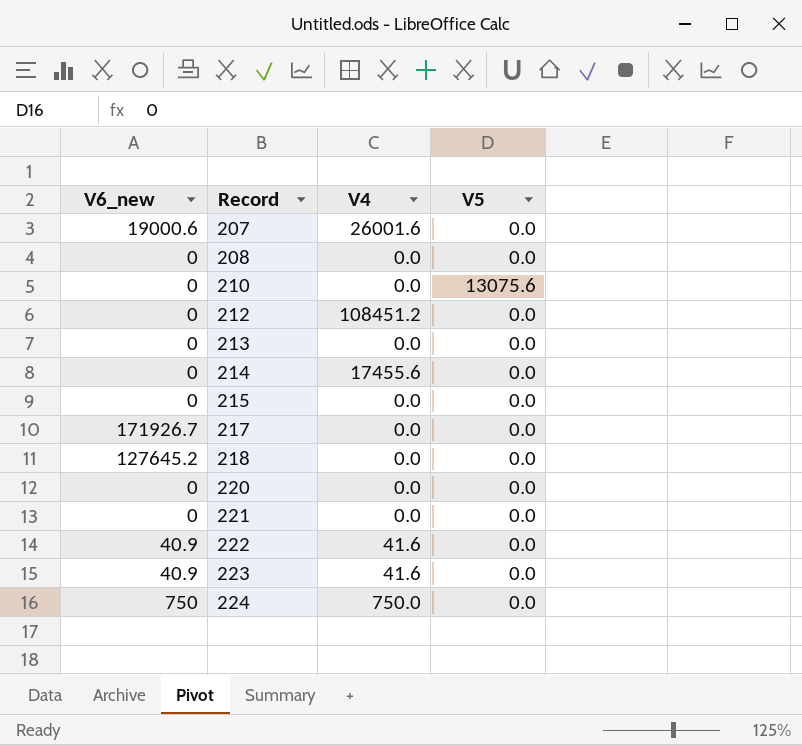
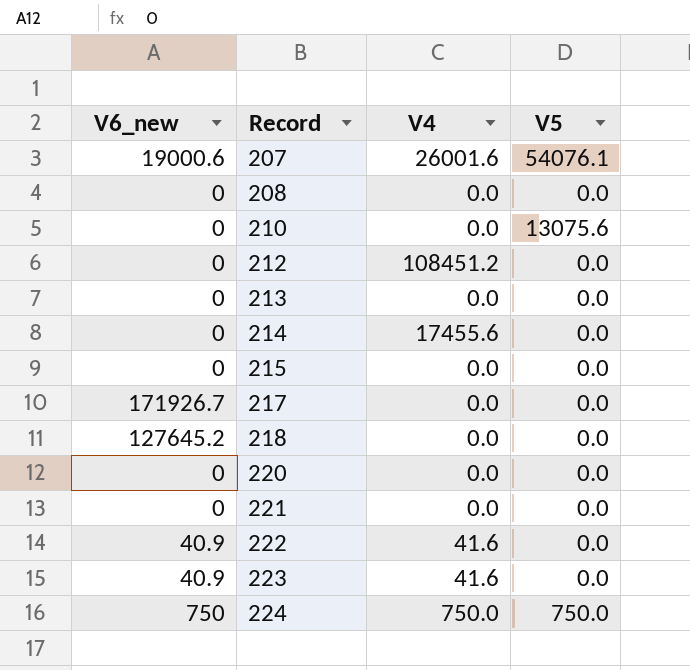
207 | V5: 0.0 -> 54076.1
224 | V5: 0.0 -> 750.0

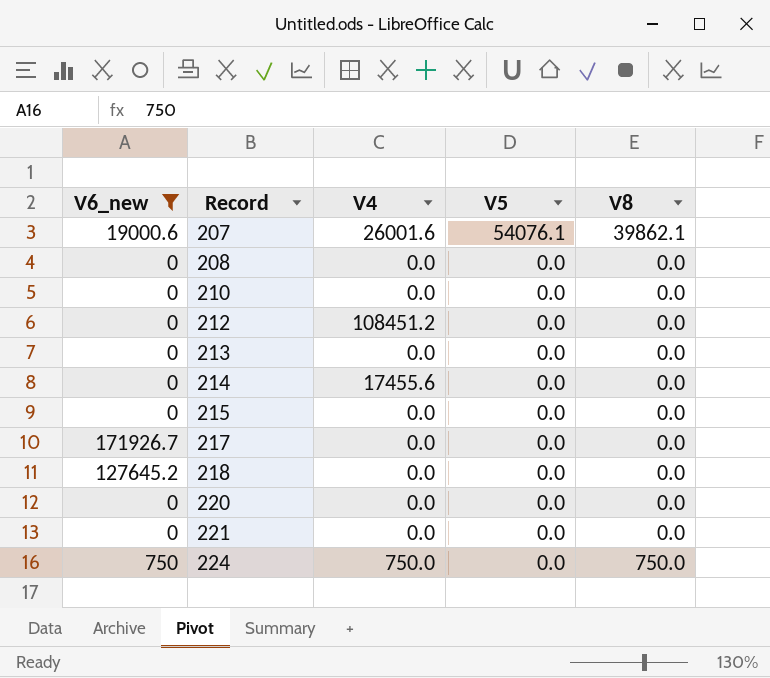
filter: none -> V6_new != 40.9
column V8 | position: none -> 5
210 | V5: 13075.6 -> 0.0
224 | V5: 750.0 -> 0.0

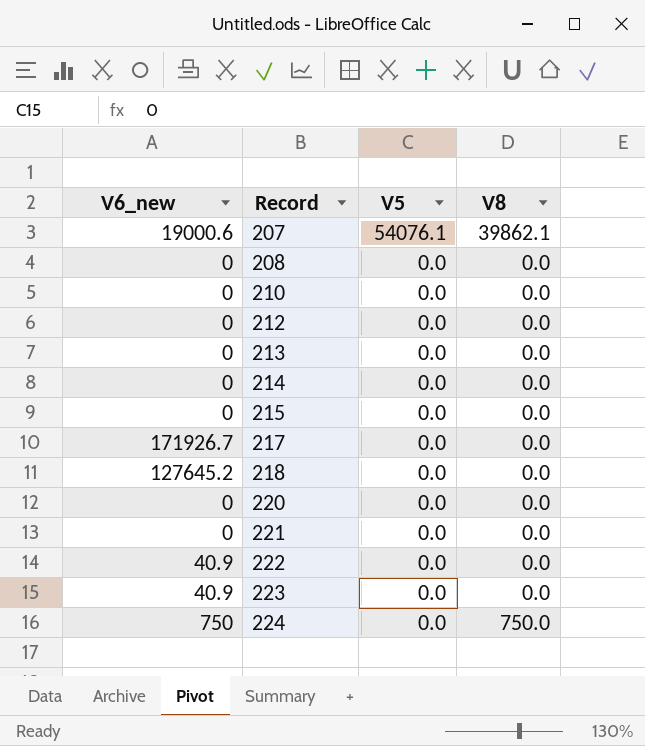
filter: V6_new != 40.9 -> none
column V4 | position: 3 -> none

